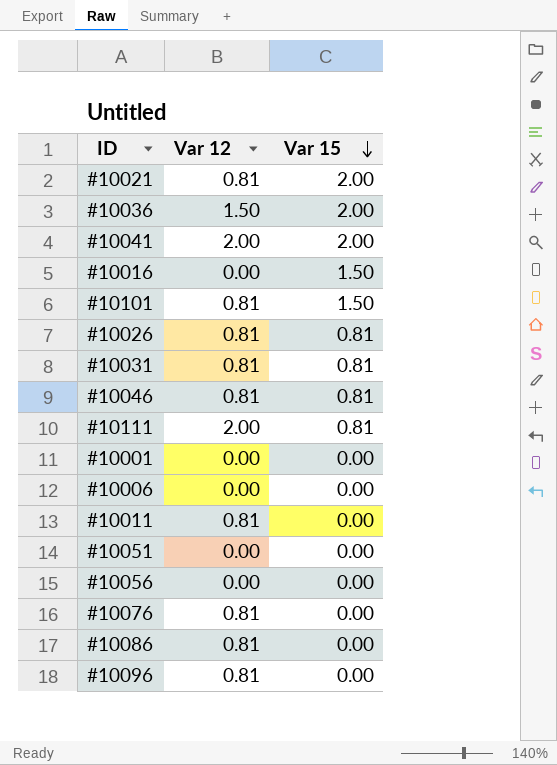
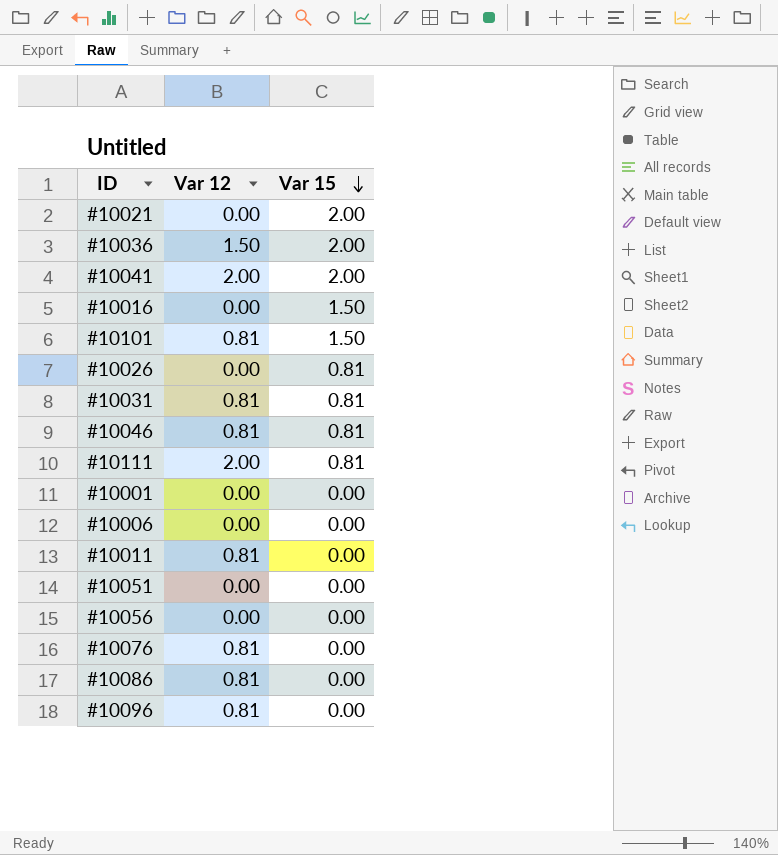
#10021 | Var 12: 0.81 -> 0.00
#10026 | Var 12: 0.81 -> 0.00

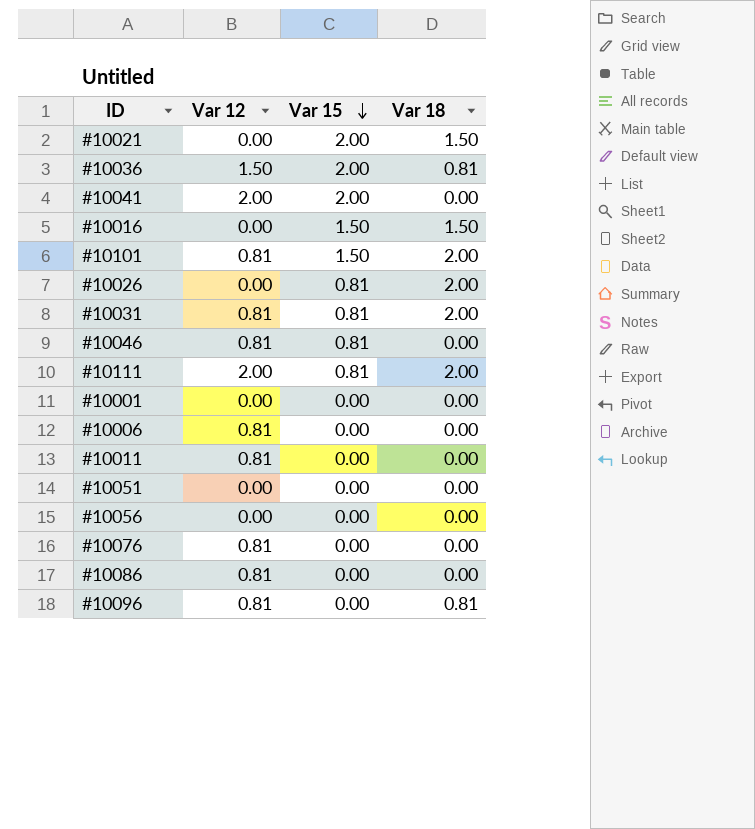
column Var 18 | position: none -> 4
#10006 | Var 12: 0.00 -> 0.81

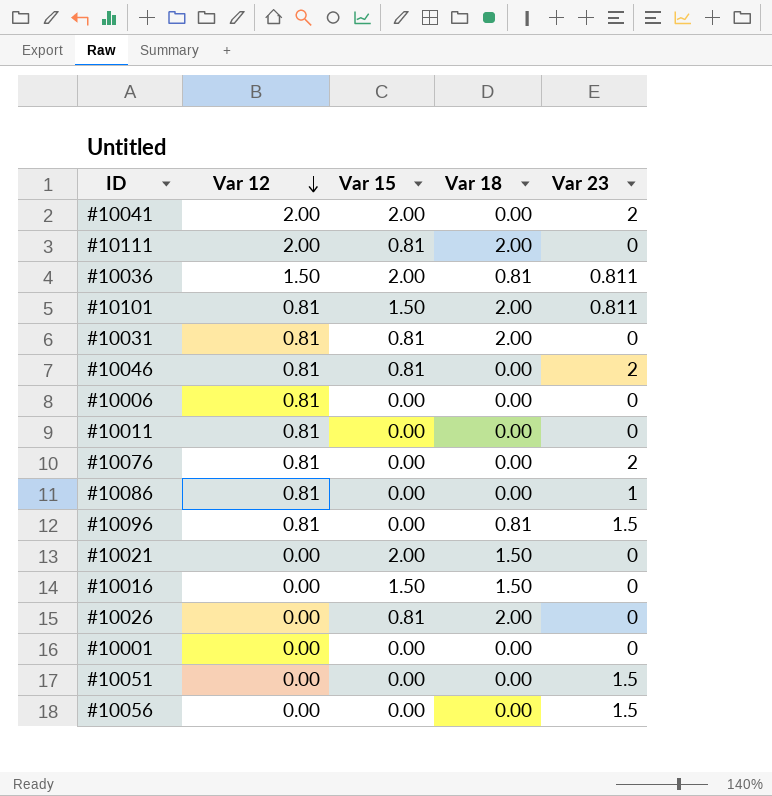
row order: Var 15 descending -> Var 12 descending
column Var 23 | position: none -> 5

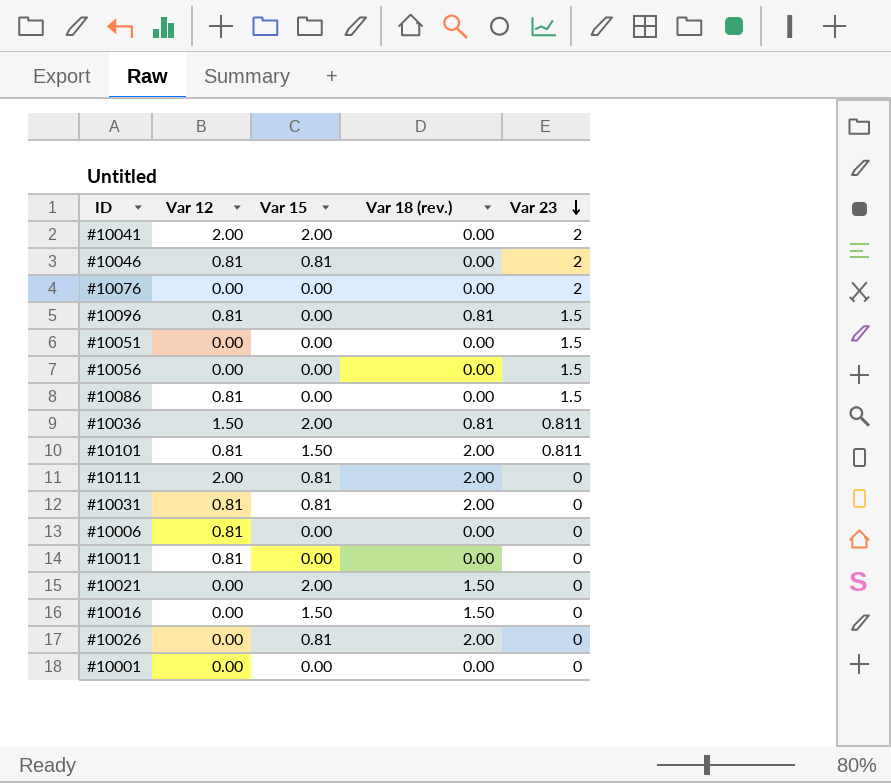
row order: Var 12 descending -> Var 23 descending
column name: Var 18 -> Var 18 (rev.)
#10076 | Var 12: 0.81 -> 0.00
#10086 | Var 23: 1 -> 1.5

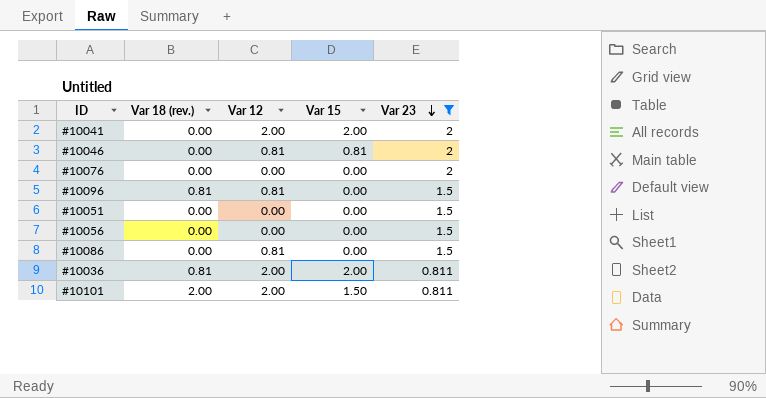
filter: none -> Var 23 != 0
column Var 18 (rev.) | position: 4 -> 2
#10036 | Var 12: 1.50 -> 2.00
#10101 | Var 12: 0.81 -> 2.00

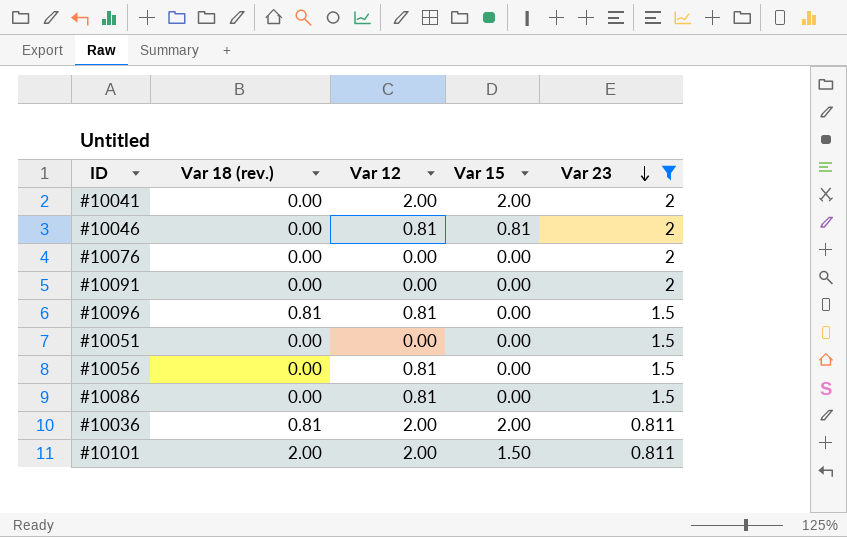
row #10091: none -> 0.00 | 0.00 | 0.00 | 2
#10056 | Var 12: 0.00 -> 0.81

